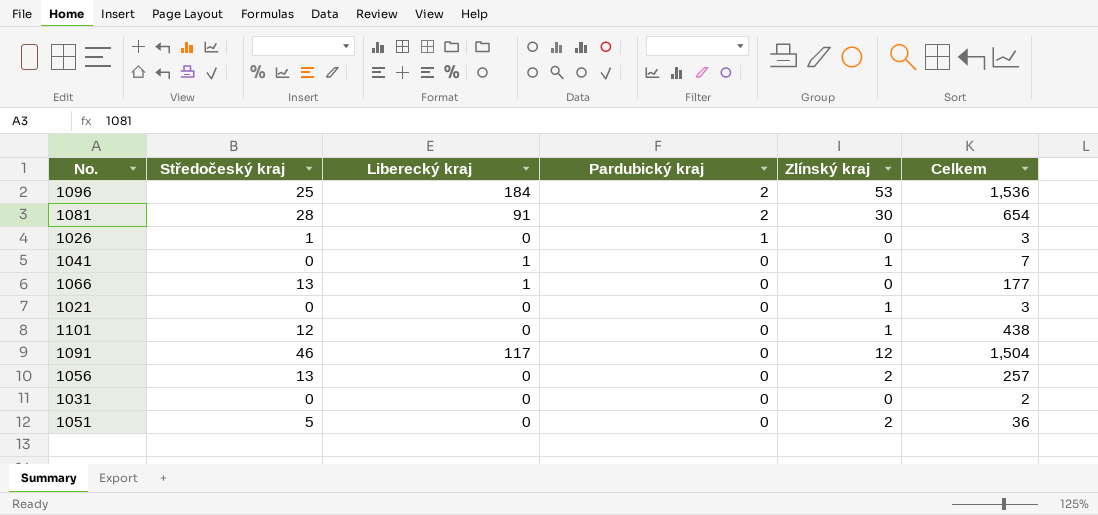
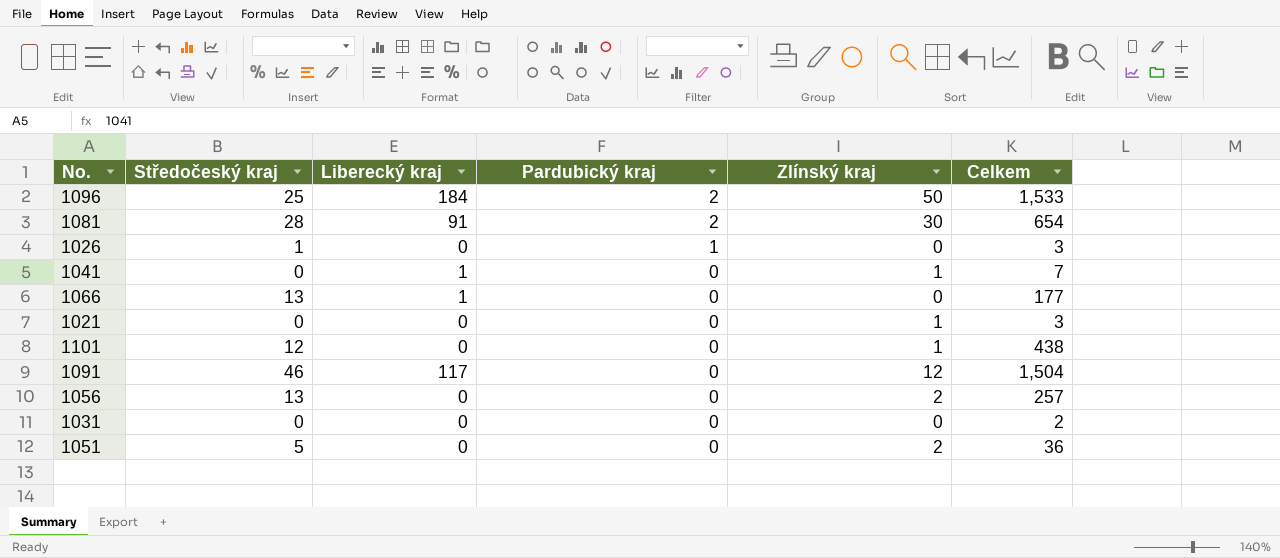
1096 | Zlínský kraj: 53 -> 50
1096 | Celkem: 1,536 -> 1,533

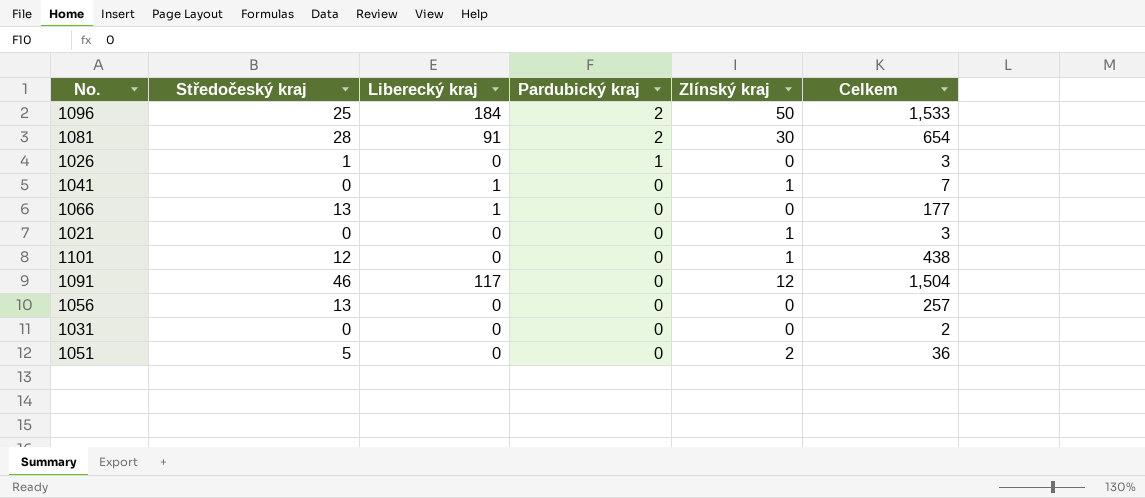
1056 | Zlínský kraj: 2 -> 0

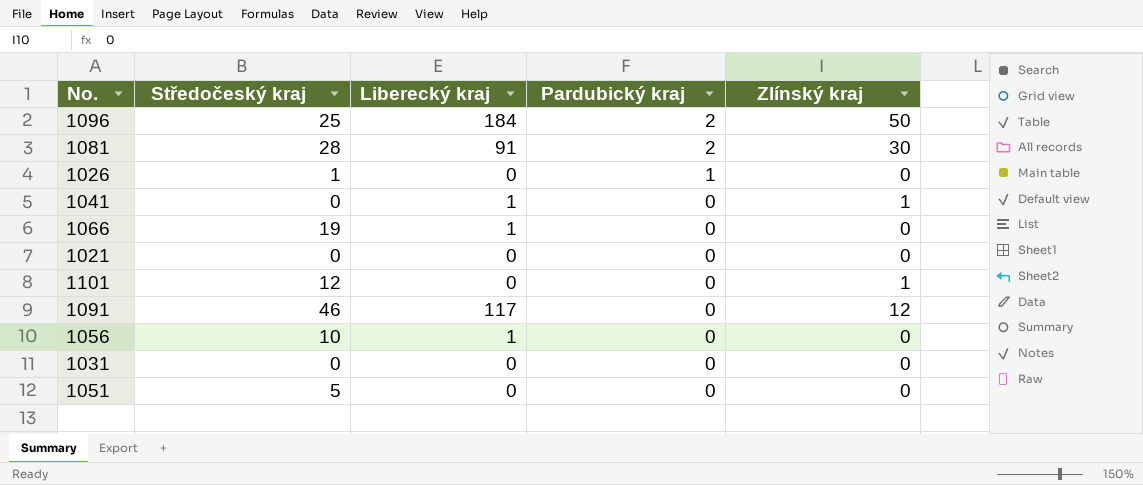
column Celkem | position: 6 -> none
1066 | Středočeský kraj: 13 -> 19
1021 | Zlínský kraj: 1 -> 0
1056 | Středočeský kraj: 13 -> 10
1056 | Liberecký kraj: 0 -> 1
1051 | Zlínský kraj: 2 -> 0

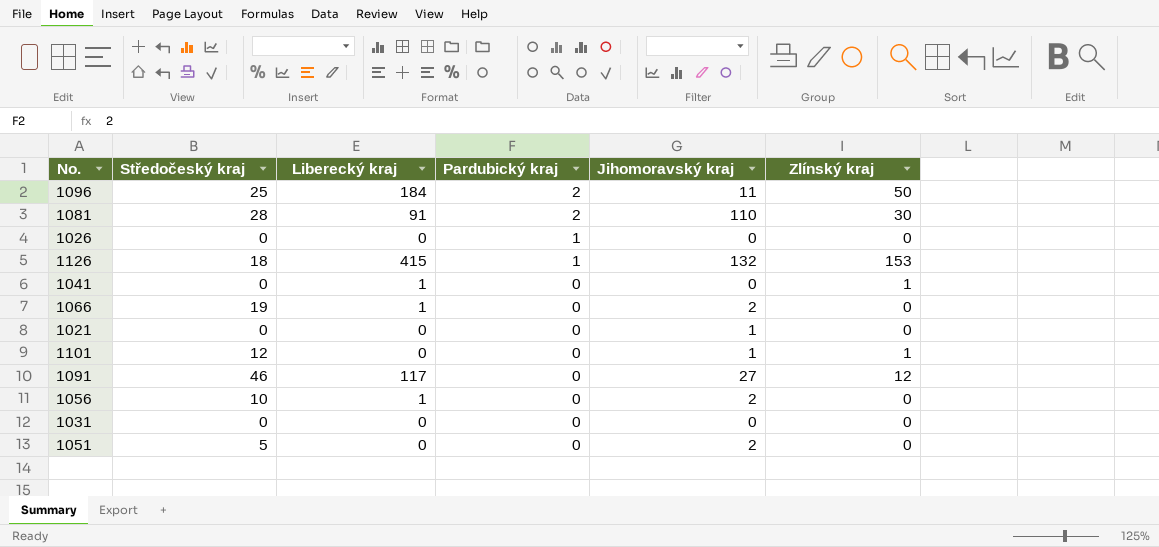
column Jihomoravský kraj | position: none -> 5
1026 | Středočeský kraj: 1 -> 0
row 1126: none -> 18 | 415 | 1 | 132 | 153

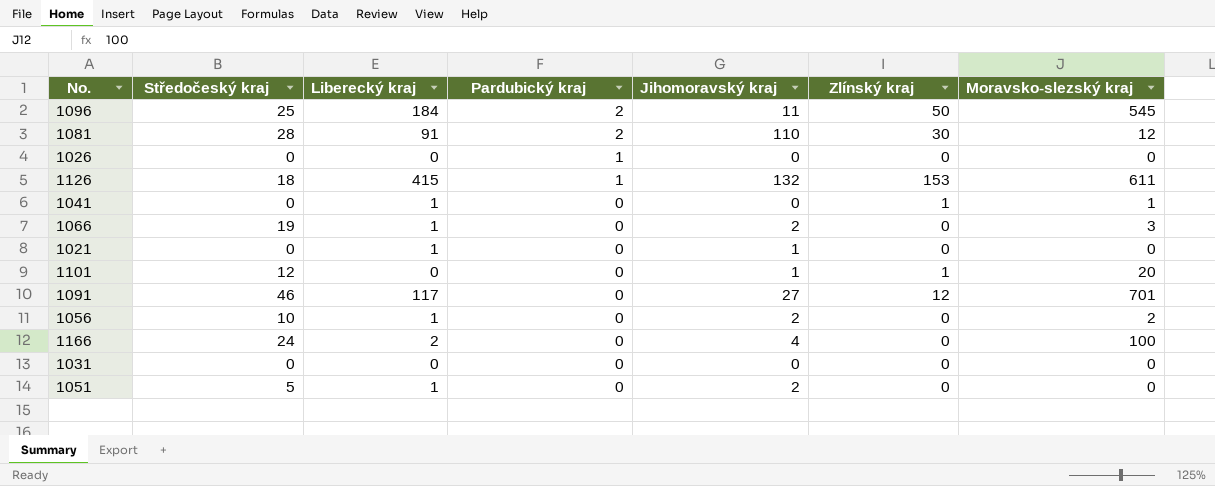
column Moravsko-slezský kraj | position: none -> 7
1021 | Liberecký kraj: 0 -> 1
row 1166: none -> 24 | 2 | 0 | 4 | 0 | 100
1051 | Liberecký kraj: 0 -> 1

